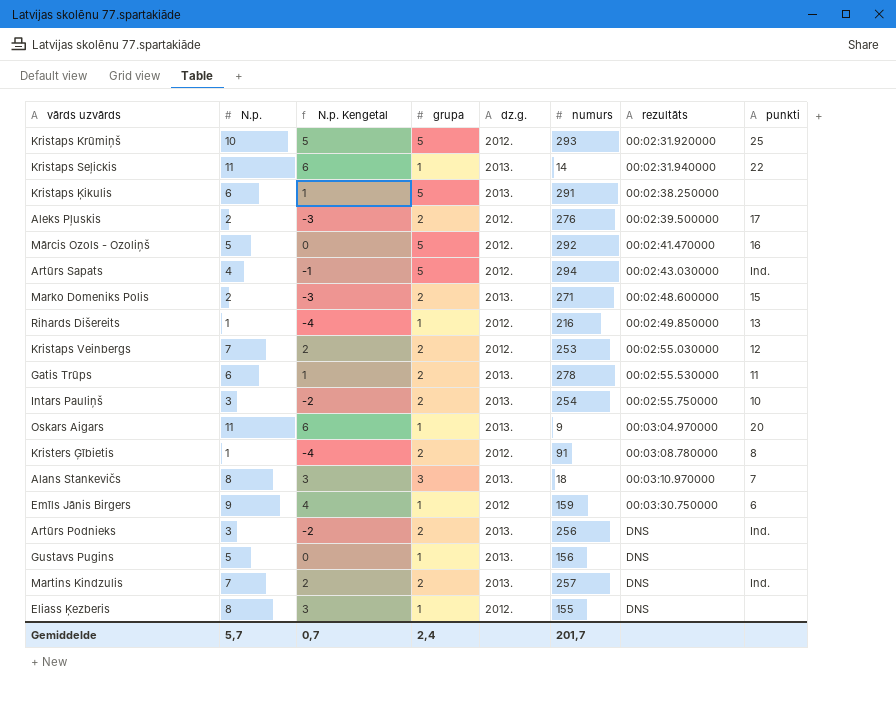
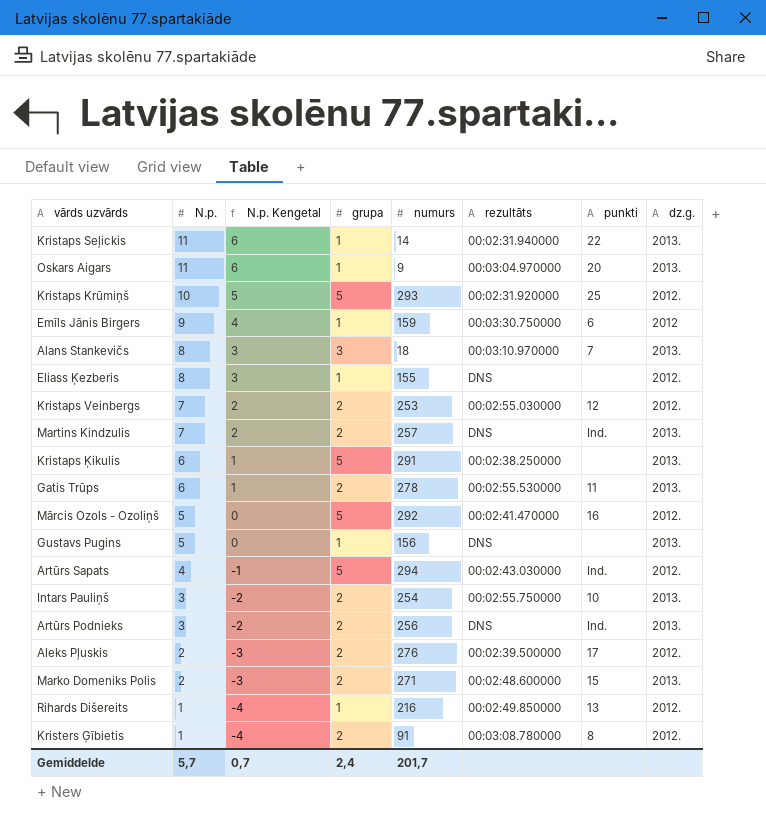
row order: rezultāts ascending -> N.p. descending
column dz.g. | position: 5 -> 8

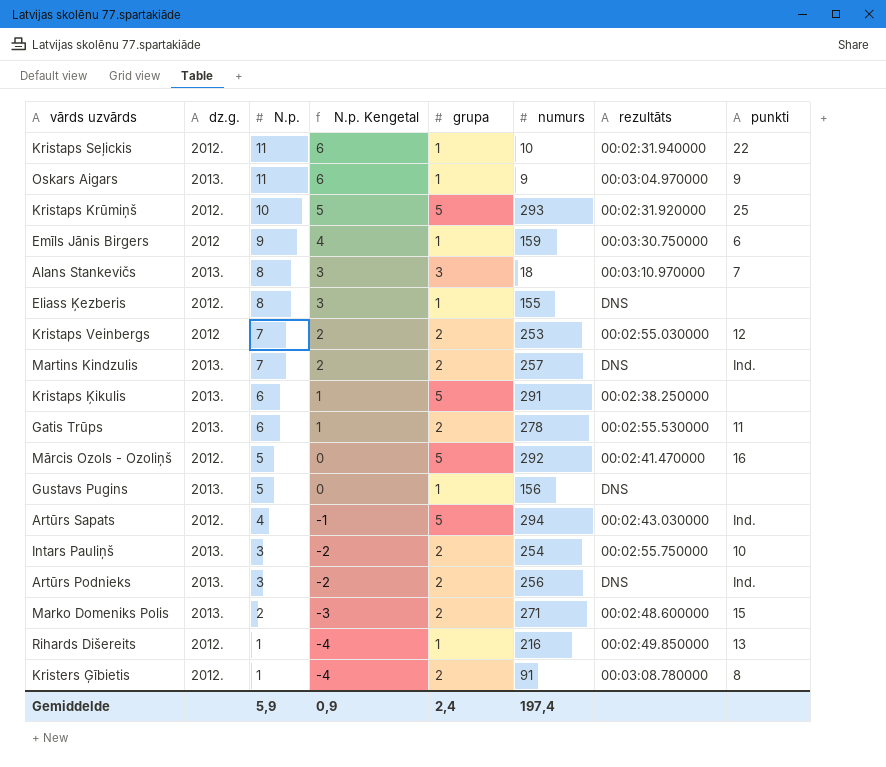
column dz.g. | position: 8 -> 2
row Aleks Pļuskis: 2 | -3 | 2 | 276 | 00:02:39.500000 | 17 | 2012. -> none
Kristaps Seļickis | dz.g.: 2013. -> 2012.
Kristaps Seļickis | numurs: 14 -> 10
Oskars Aigars | punkti: 20 -> 9
Kristaps Veinbergs | dz.g.: 2012. -> 2012
Gemiddelde | N.p.: 5,7 -> 5,9
Gemiddelde | N.p. Kengetal: 0,7 -> 0,9
Gemiddelde | numurs: 201,7 -> 197,4

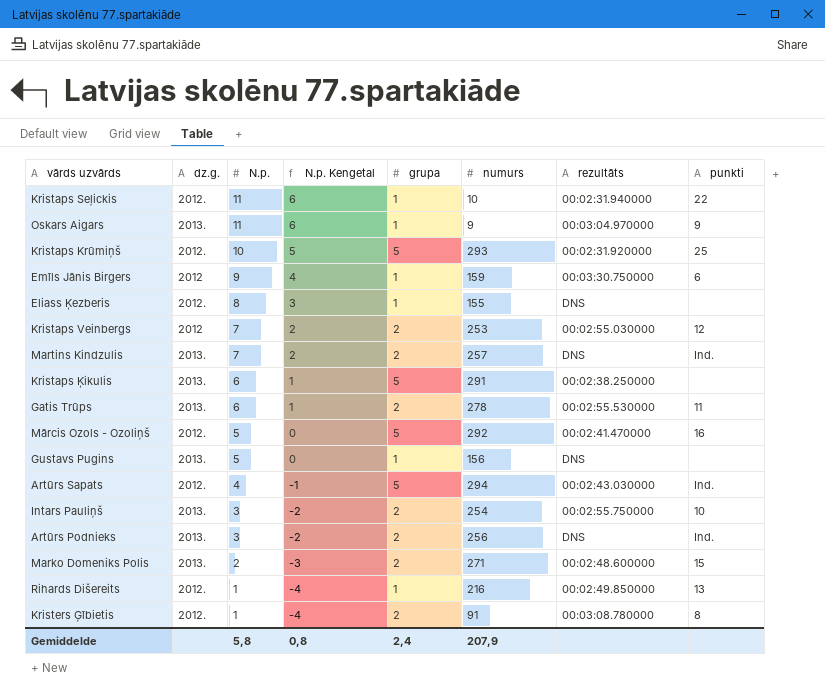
row Alans Stankevičs: 2013. | 8 | 3 | 3 | 18 | 00:03:10.970000 | 7 -> none
Gemiddelde | N.p.: 5,9 -> 5,8
Gemiddelde | N.p. Kengetal: 0,9 -> 0,8
Gemiddelde | numurs: 197,4 -> 207,9

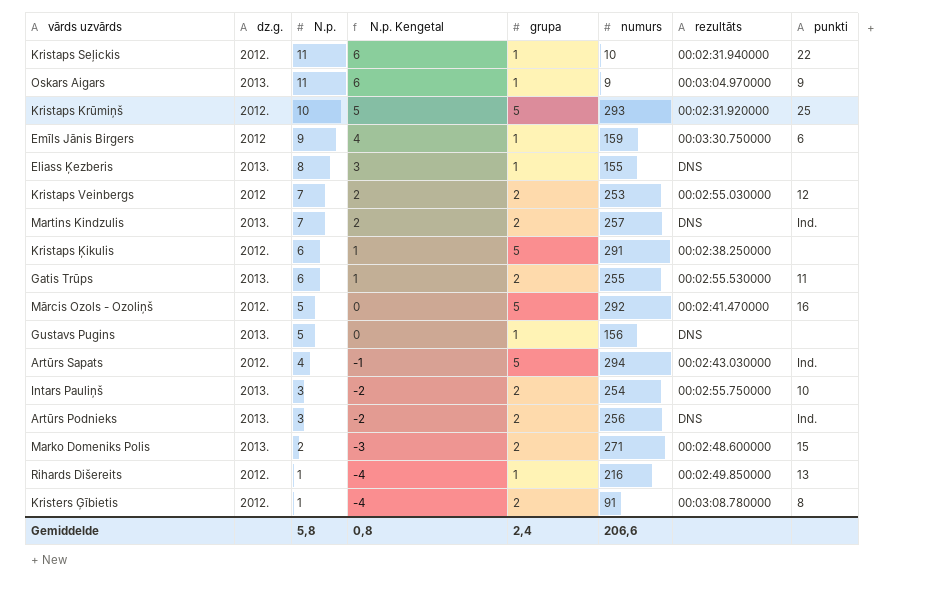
Eliass Ķezberis | dz.g.: 2012. -> 2013.
Kristaps Ķikulis | dz.g.: 2013. -> 2012.
Gatis Trūps | numurs: 278 -> 255
Gemiddelde | numurs: 207,9 -> 206,6

